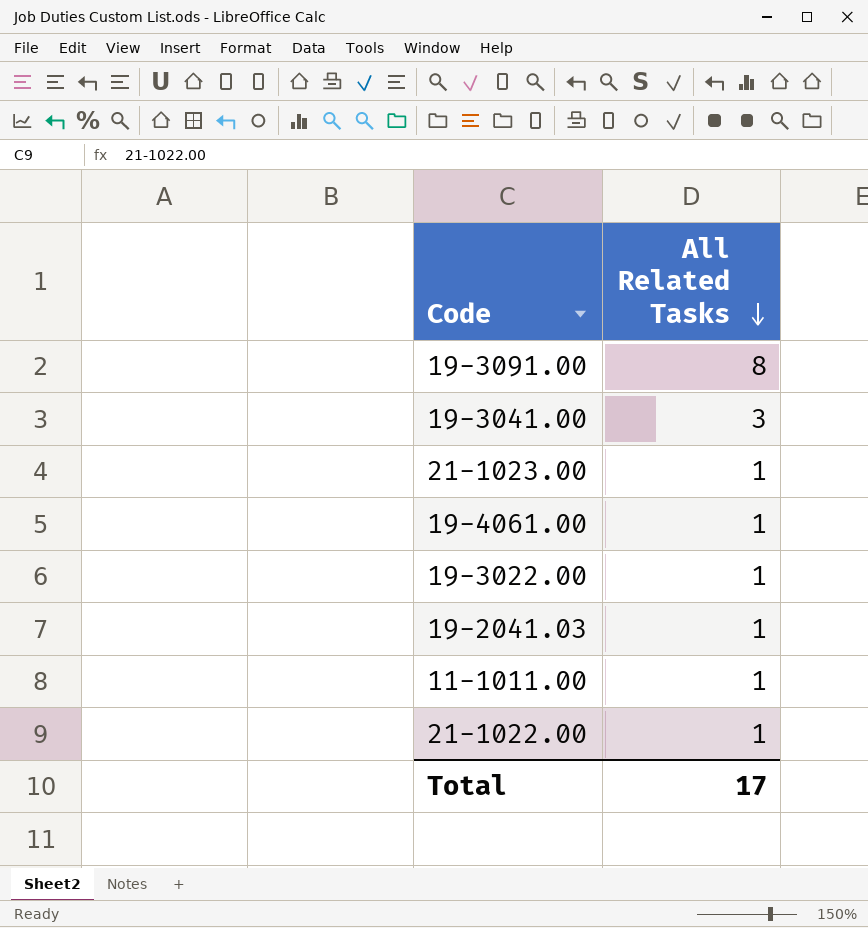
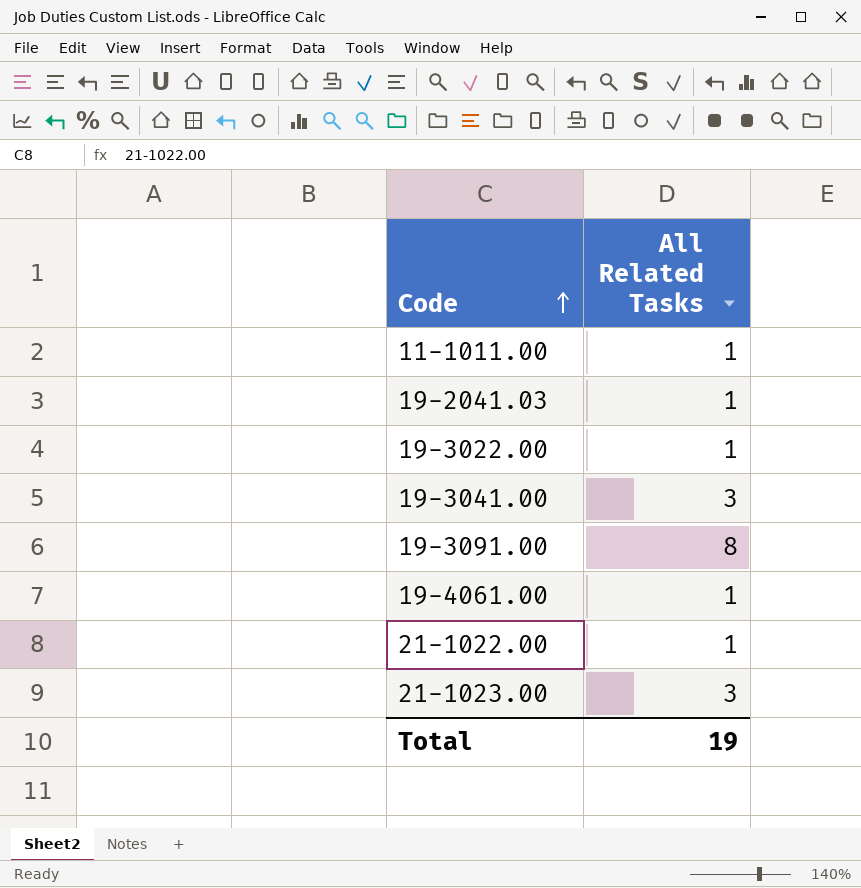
row order: All Related Tasks descending -> Code ascending
21-1023.00 | All Related Tasks: 1 -> 3
Total | All Related Tasks: 17 -> 19

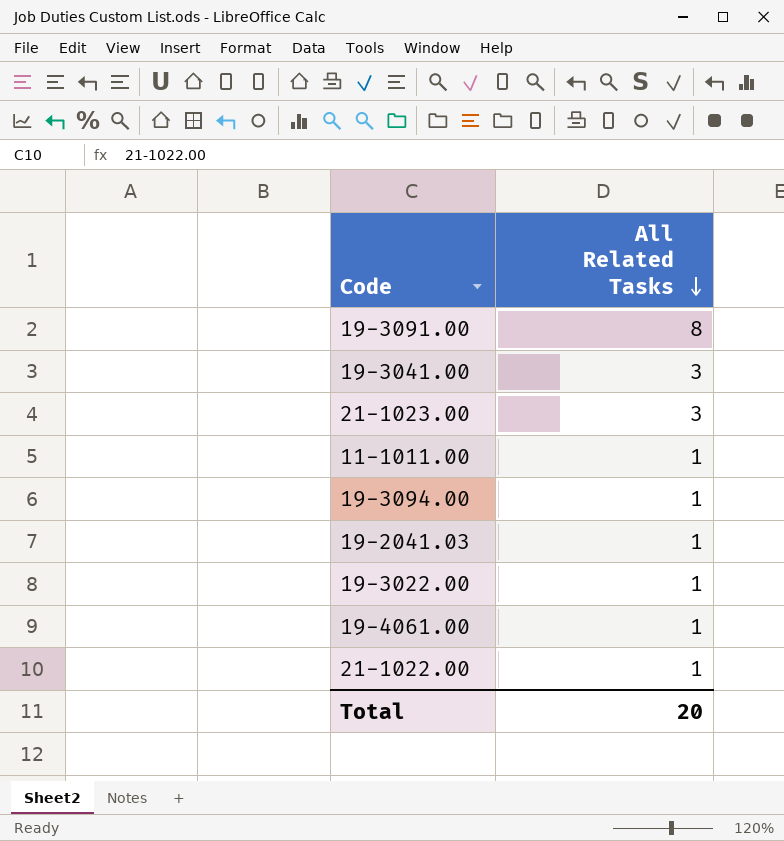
row order: Code ascending -> All Related Tasks descending
row 19-3094.00: none -> 1
Total | All Related Tasks: 19 -> 20

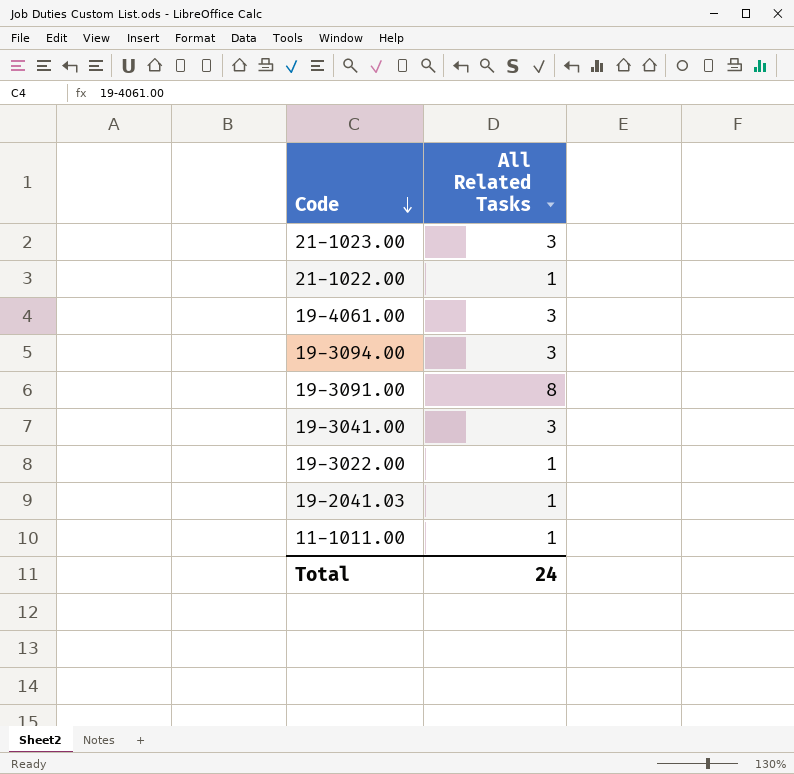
row order: All Related Tasks descending -> Code descending
19-4061.00 | All Related Tasks: 1 -> 3
19-3094.00 | All Related Tasks: 1 -> 3
Total | All Related Tasks: 20 -> 24

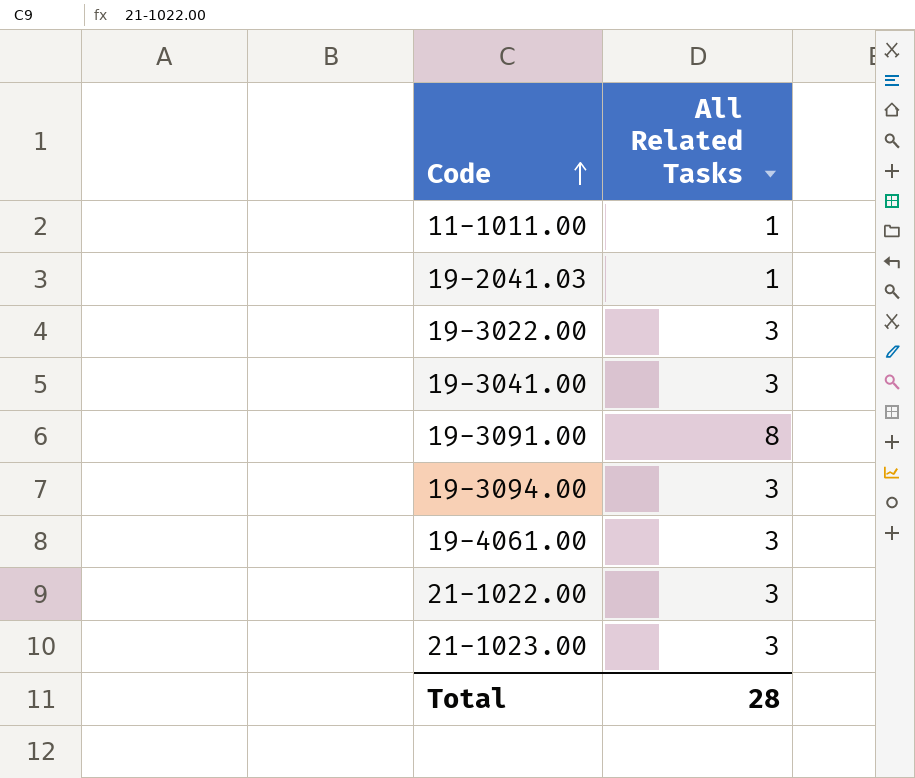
row order: Code descending -> Code ascending
19-3022.00 | All Related Tasks: 1 -> 3
21-1022.00 | All Related Tasks: 1 -> 3
Total | All Related Tasks: 24 -> 28

